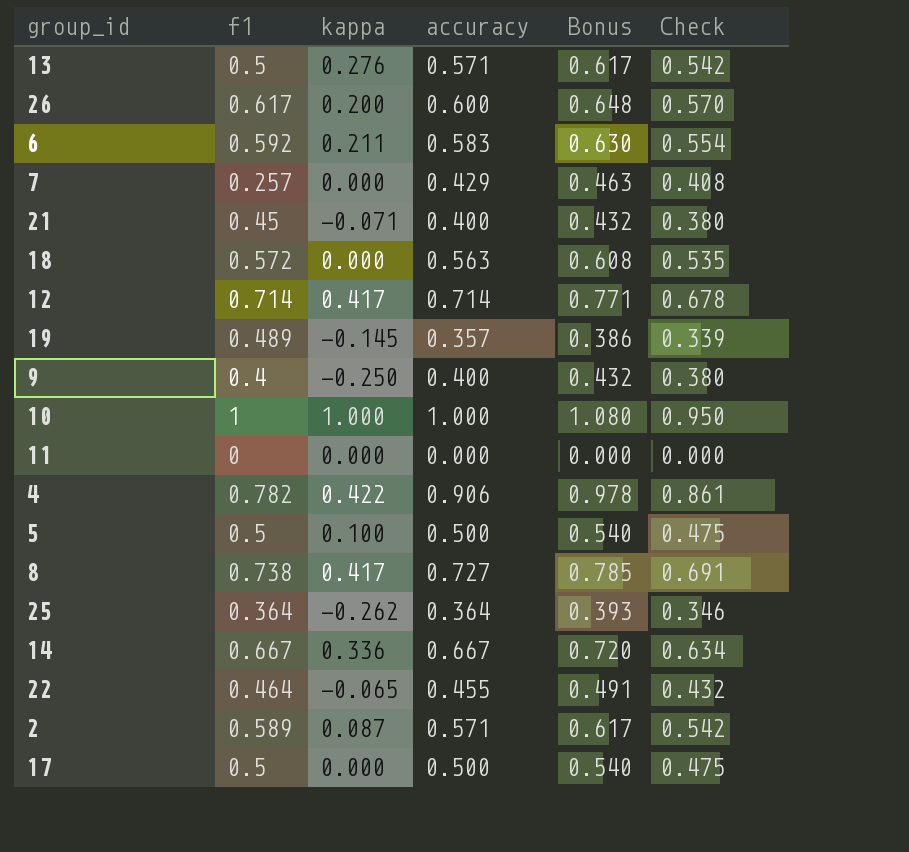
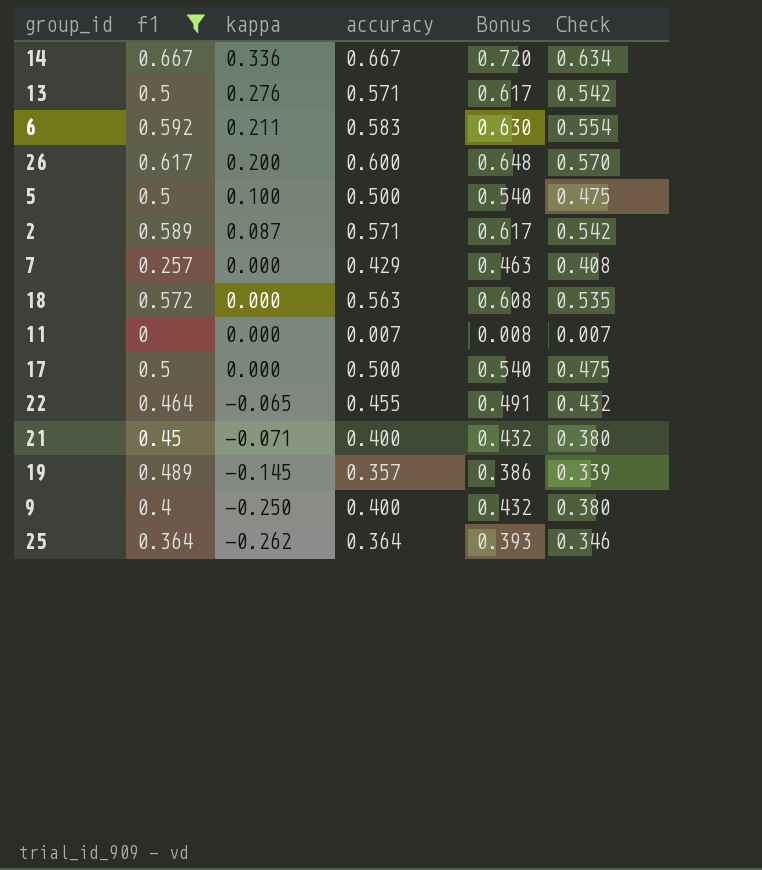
filter: none -> f1 <= 0.667
row order: none -> kappa descending
11 | accuracy: 0.000 -> 0.007
11 | Bonus: 0.000 -> 0.008
11 | Check: 0.000 -> 0.007

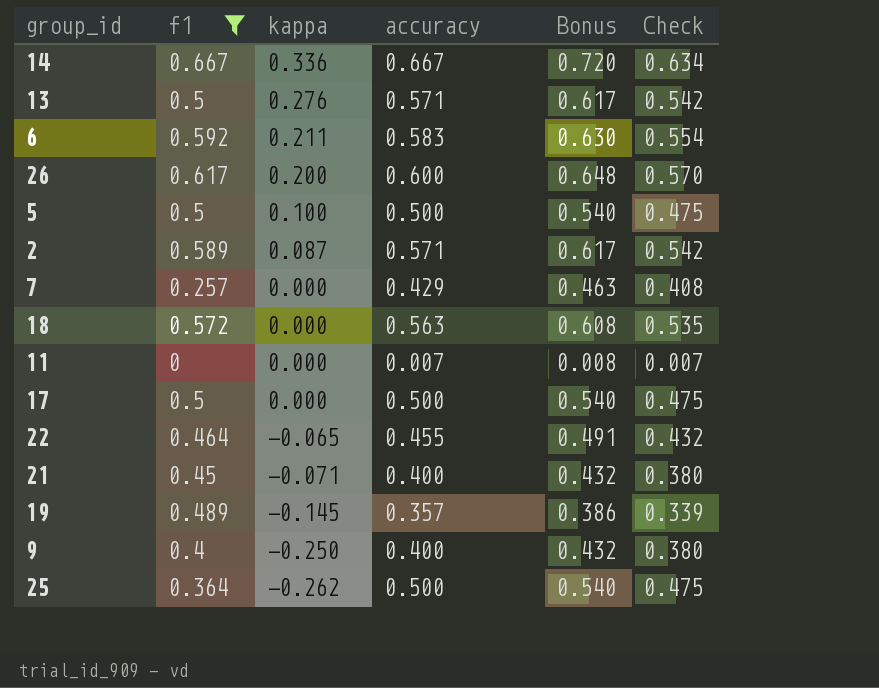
25 | accuracy: 0.364 -> 0.500
25 | Bonus: 0.393 -> 0.540
25 | Check: 0.346 -> 0.475

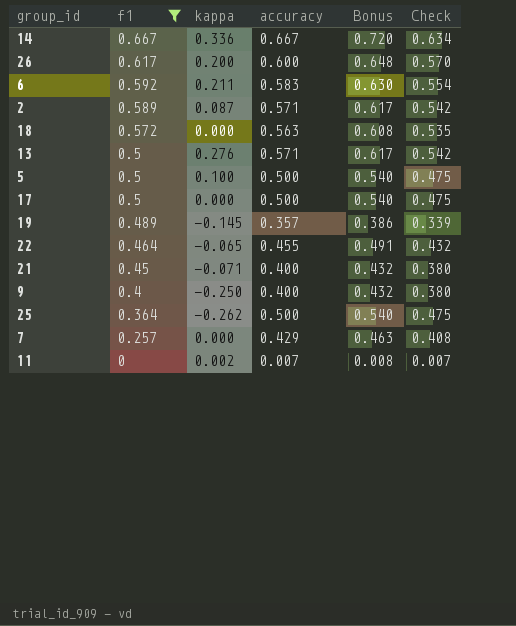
row order: kappa descending -> f1 descending
11 | kappa: 0.000 -> 0.002

